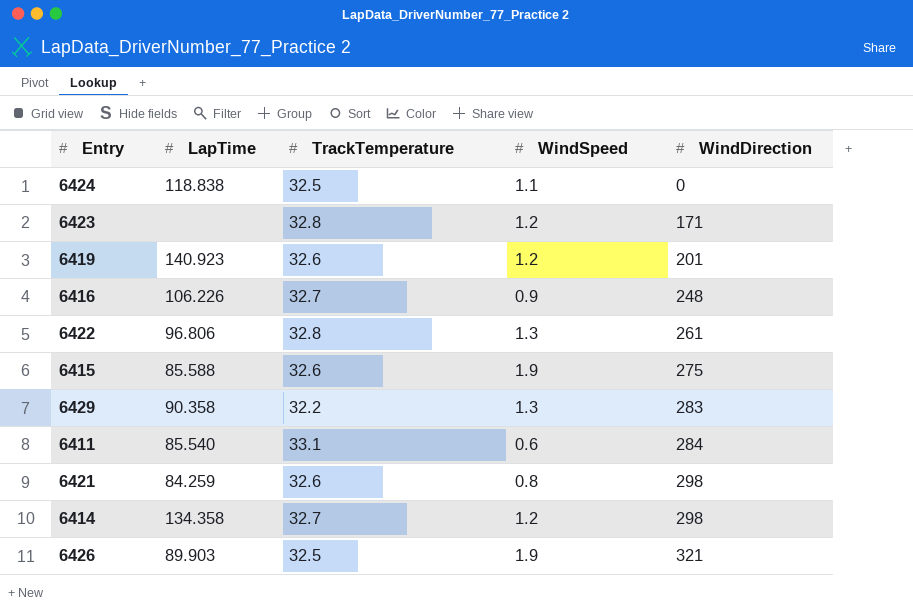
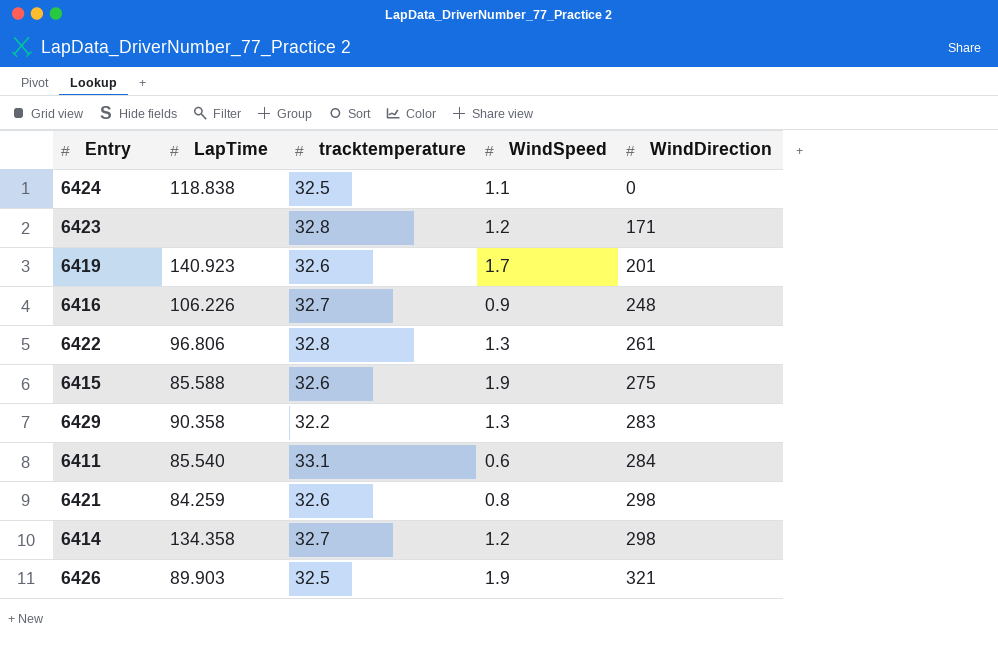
column name: TrackTemperature -> tracktemperature
6419 | WindSpeed: 1.2 -> 1.7

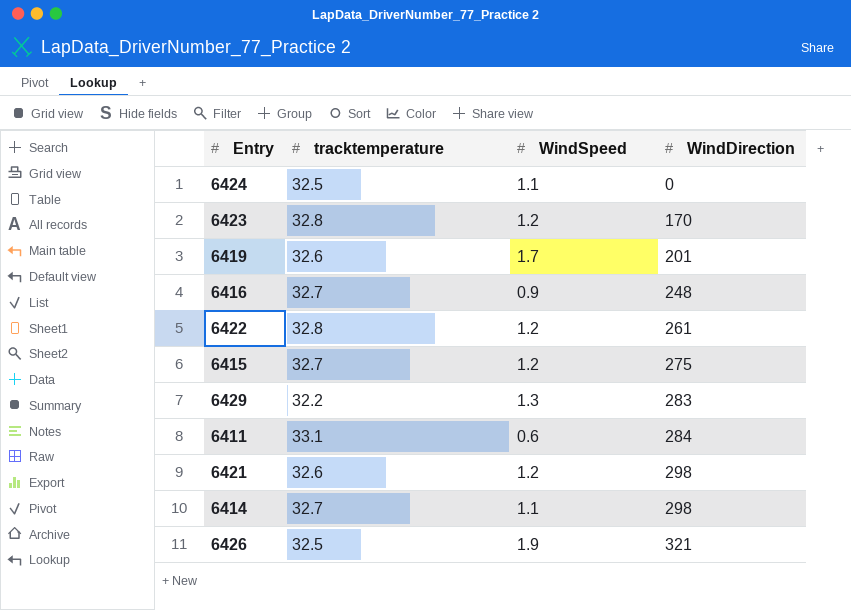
column LapTime | position: 2 -> none
6423 | WindDirection: 171 -> 170
6422 | WindSpeed: 1.3 -> 1.2
6415 | tracktemperature: 32.6 -> 32.7
6415 | WindSpeed: 1.9 -> 1.2
6421 | WindSpeed: 0.8 -> 1.2
6414 | WindSpeed: 1.2 -> 1.1

